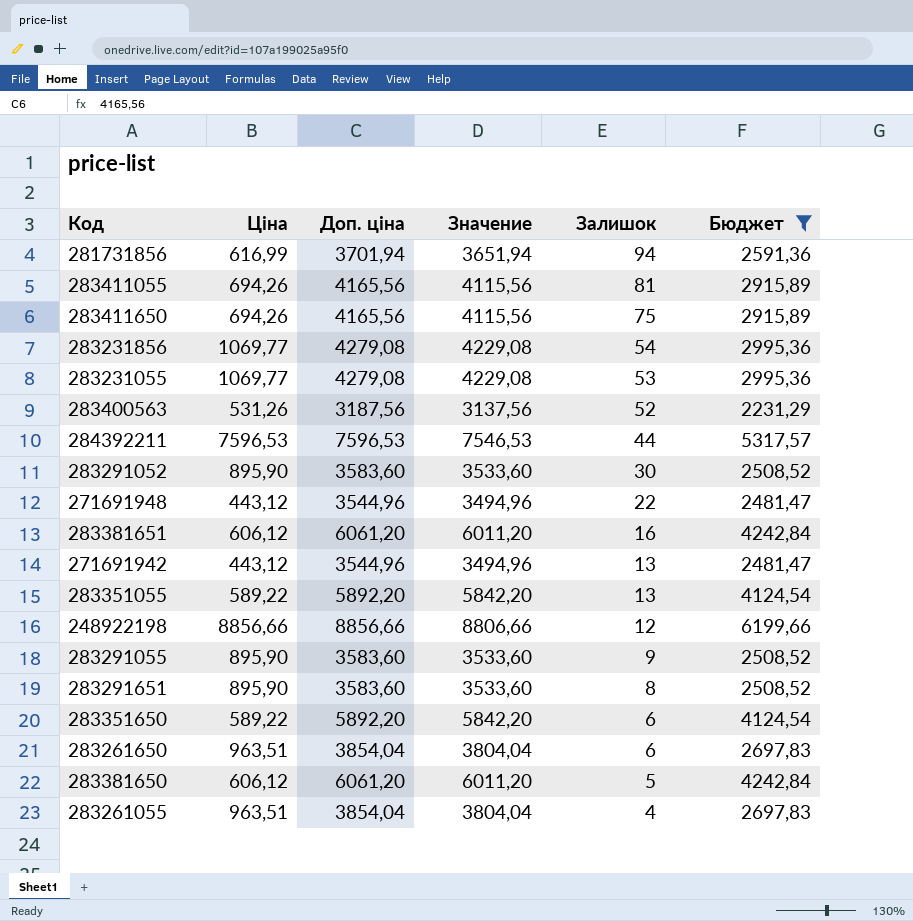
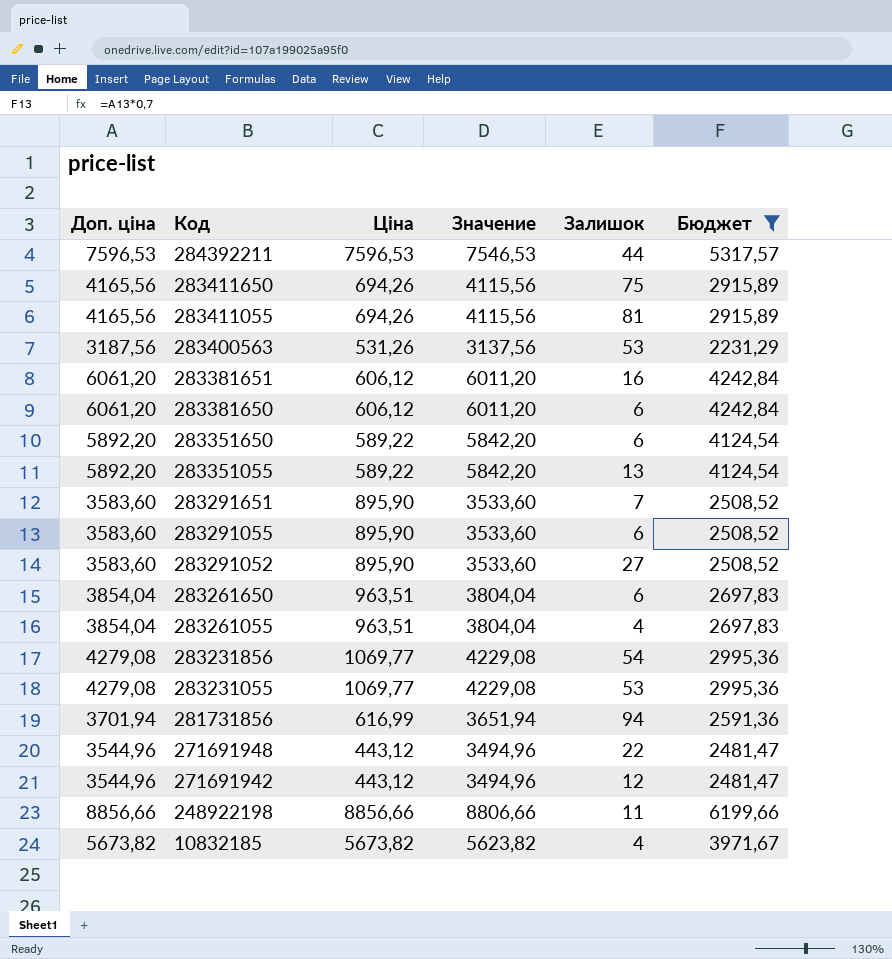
row order: Залишок descending -> Код descending
column Доп. ціна | position: 3 -> 1
283400563 | Залишок: 52 -> 53
283381650 | Залишок: 5 -> 6
283291651 | Залишок: 8 -> 7
283291055 | Залишок: 9 -> 6
283291052 | Залишок: 30 -> 27
271691942 | Залишок: 13 -> 12
248922198 | Залишок: 12 -> 11
row 10832185: none -> 5673,82 | 5673,82 | 5623,82 | 4 | 3971,67

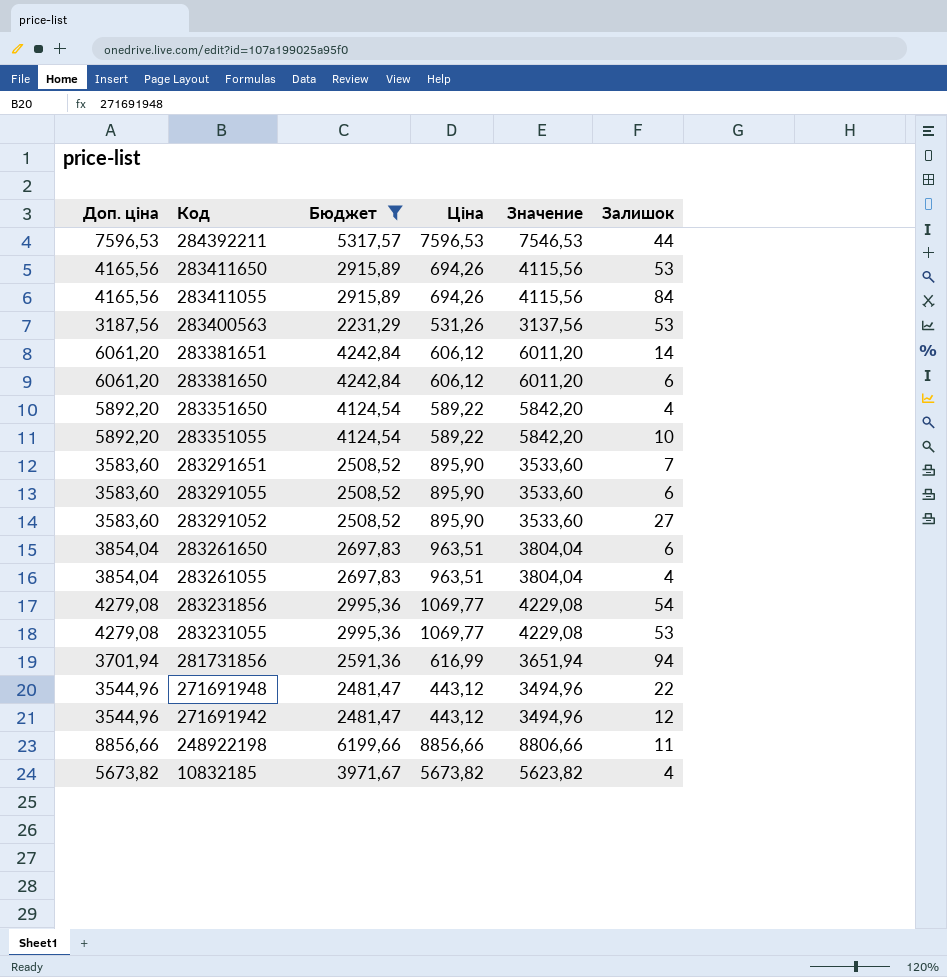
column Бюджет | position: 6 -> 3
283411650 | Залишок: 75 -> 53
283411055 | Залишок: 81 -> 84
283381651 | Залишок: 16 -> 14
283351650 | Залишок: 6 -> 4
283351055 | Залишок: 13 -> 10

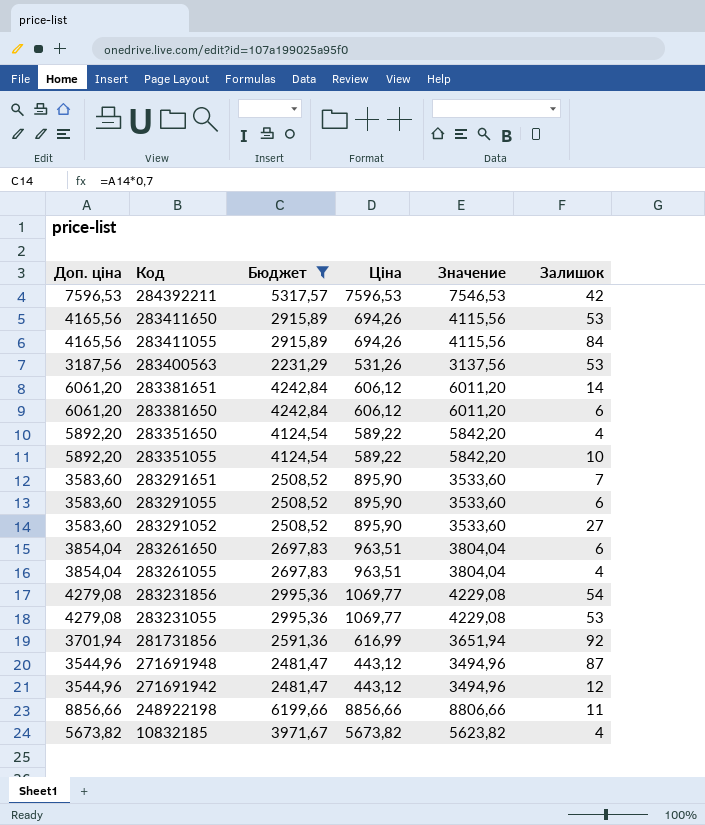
284392211 | Залишок: 44 -> 42
281731856 | Залишок: 94 -> 92
271691948 | Залишок: 22 -> 87

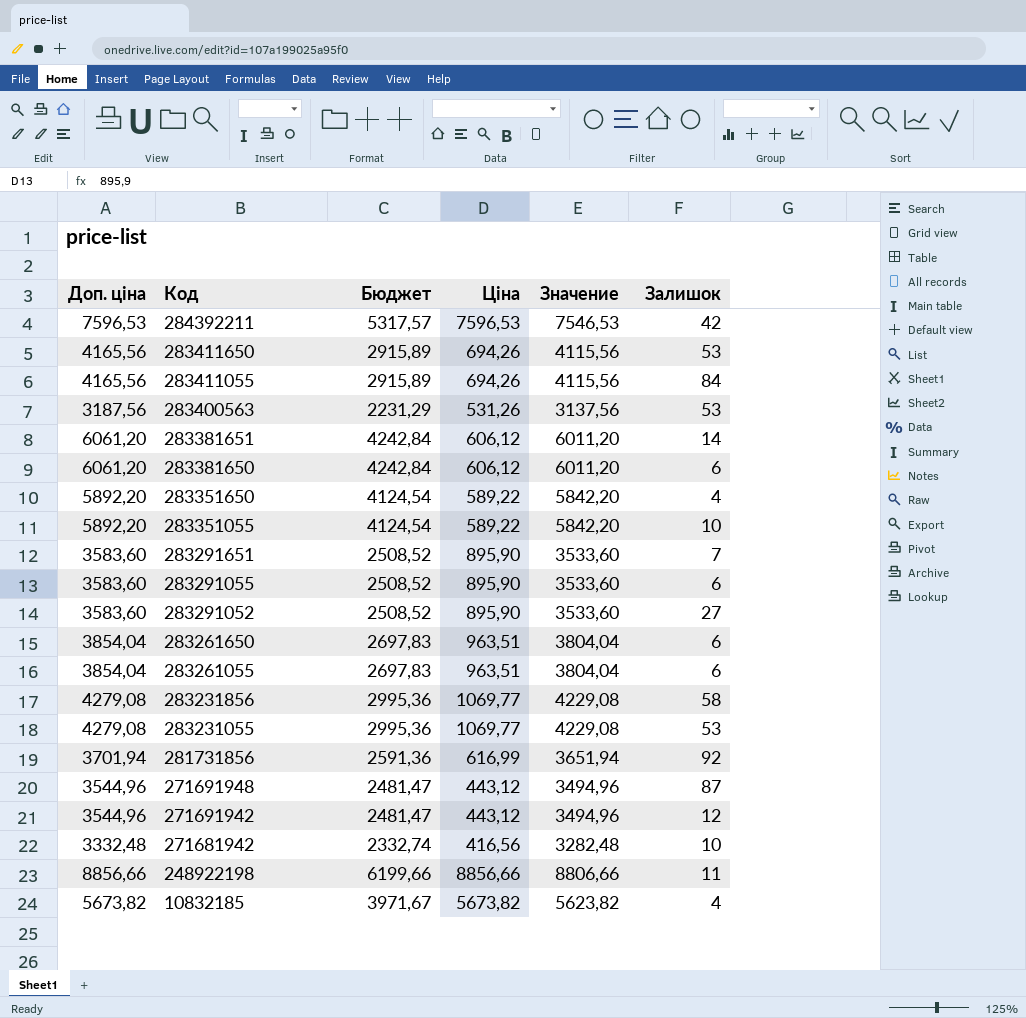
filter: Бюджет != 2332,74 -> none
283261055 | Залишок: 4 -> 6
283231856 | Залишок: 54 -> 58

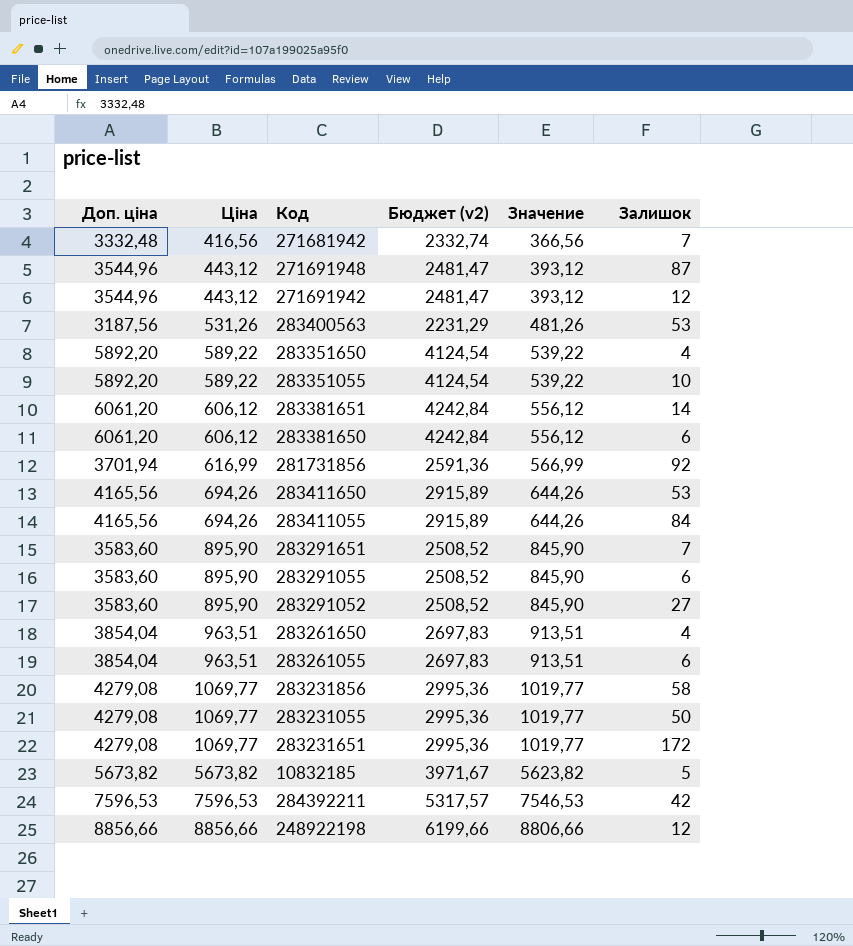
row order: Код descending -> Ціна ascending
column Ціна | position: 4 -> 2
column name: Бюджет -> Бюджет (v2)
column Значение | formula: [Доп. ціна] - 50 -> [Ціна] - 50
271681942 | Залишок: 10 -> 7
283261650 | Залишок: 6 -> 4
283231055 | Залишок: 53 -> 50
row 283231651: none -> 4279,08 | 1069,77 | 2995,36 | 1019,77 | 172
10832185 | Залишок: 4 -> 5
248922198 | Залишок: 11 -> 12

